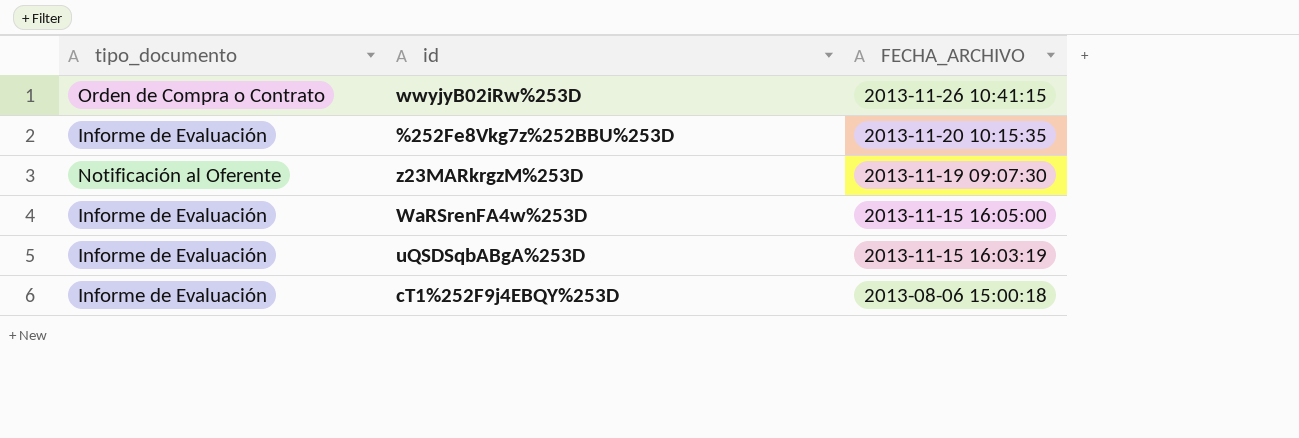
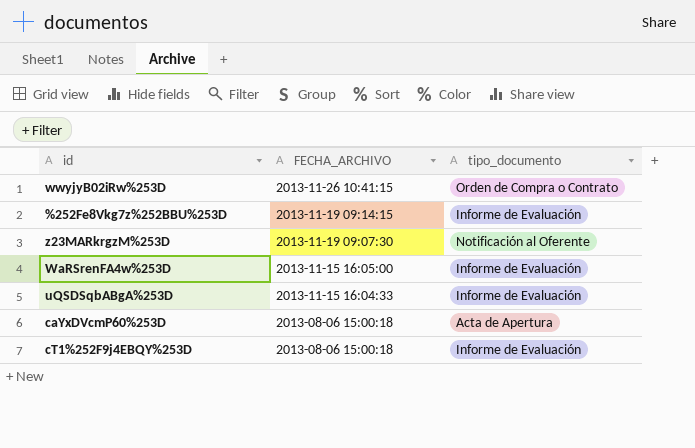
column tipo_documento | position: 1 -> 3
%252Fe8Vkg7z%252BBU%253D | FECHA_ARCHIVO: 2013-11-20 10:15:35 -> 2013-11-19 09:14:15
uQSDSqbABgA%253D | FECHA_ARCHIVO: 2013-11-15 16:03:19 -> 2013-11-15 16:04:33
row caYxDVcmP60%253D: none -> 2013-08-06 15:00:18 | Acta de Apertura

